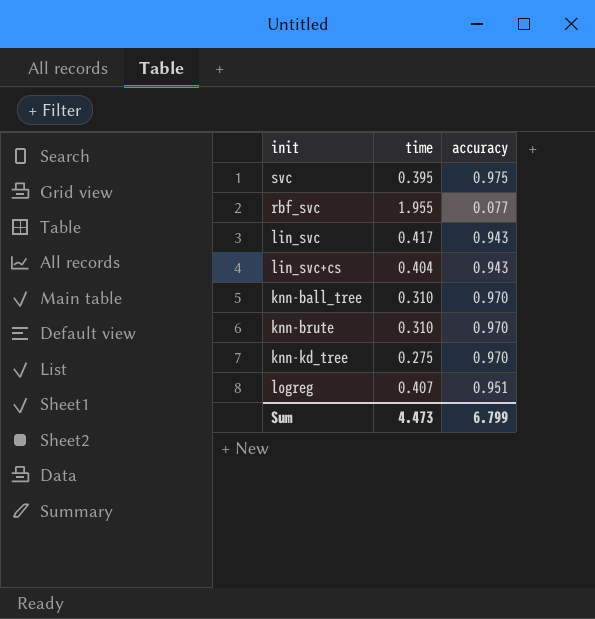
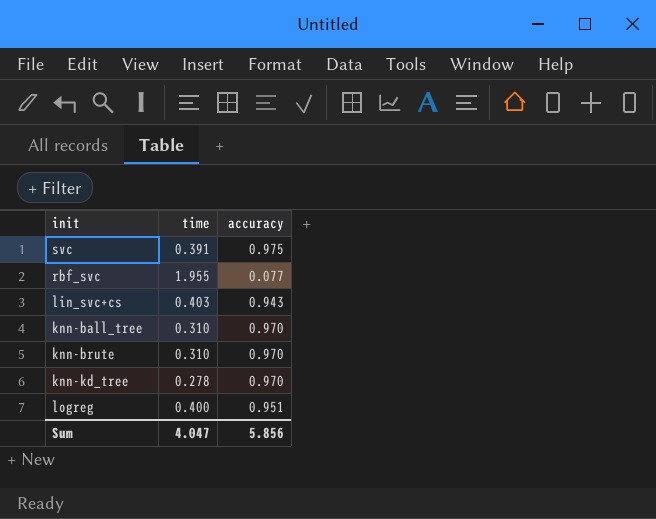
row lin_svc: 0.417 | 0.943 -> none
svc | time: 0.395 -> 0.391
lin_svc+cs | time: 0.404 -> 0.403
knn-kd_tree | time: 0.275 -> 0.278
logreg | time: 0.407 -> 0.400
Sum | time: 4.473 -> 4.047
Sum | accuracy: 6.799 -> 5.856

